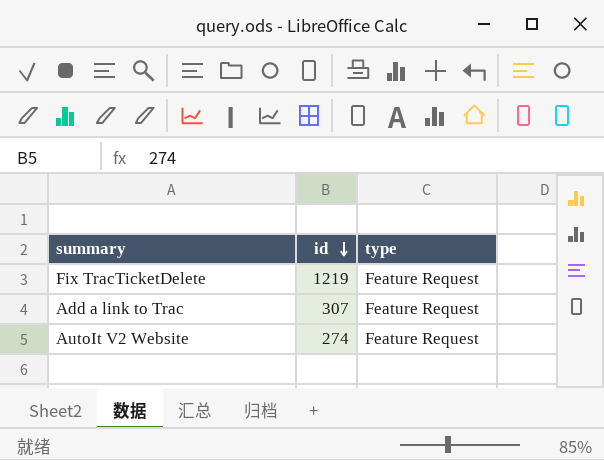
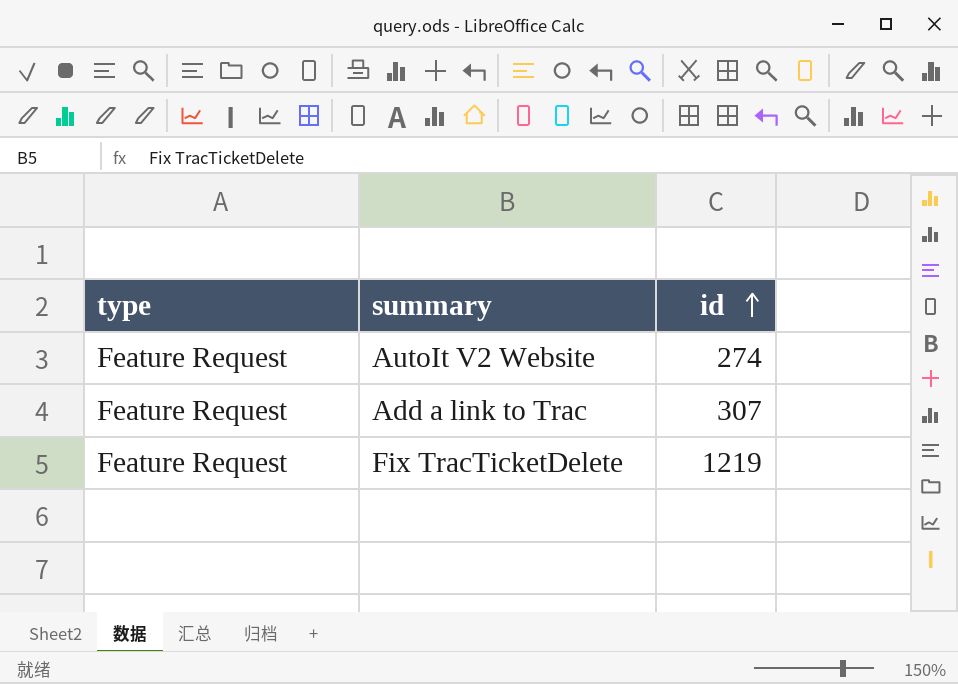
row order: id descending -> id ascending
column type | position: 3 -> 1

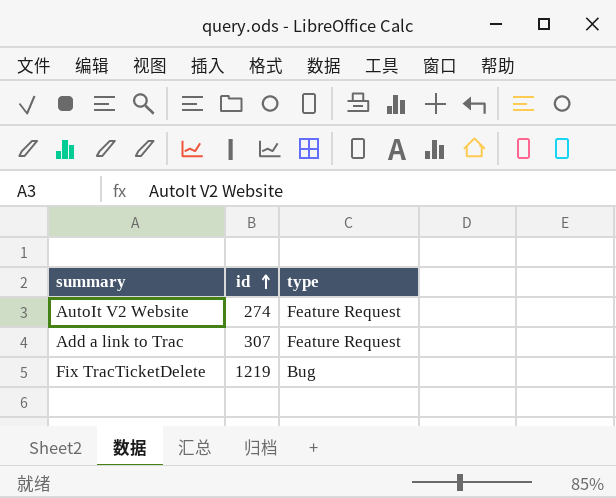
column type | position: 1 -> 3
Fix TracTicketDelete | type: Feature Request -> Bug

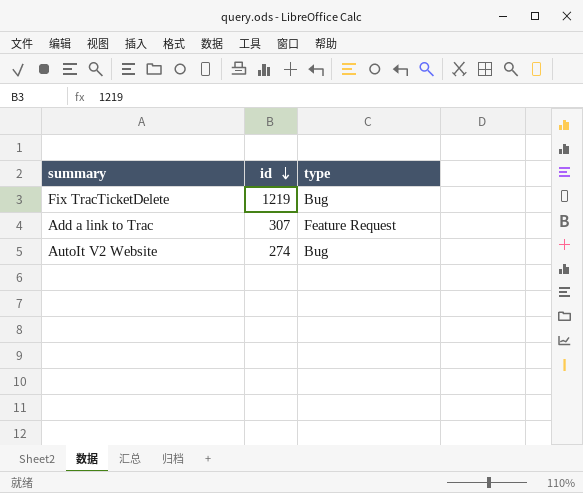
row order: id ascending -> id descending
AutoIt V2 Website | type: Feature Request -> Bug

